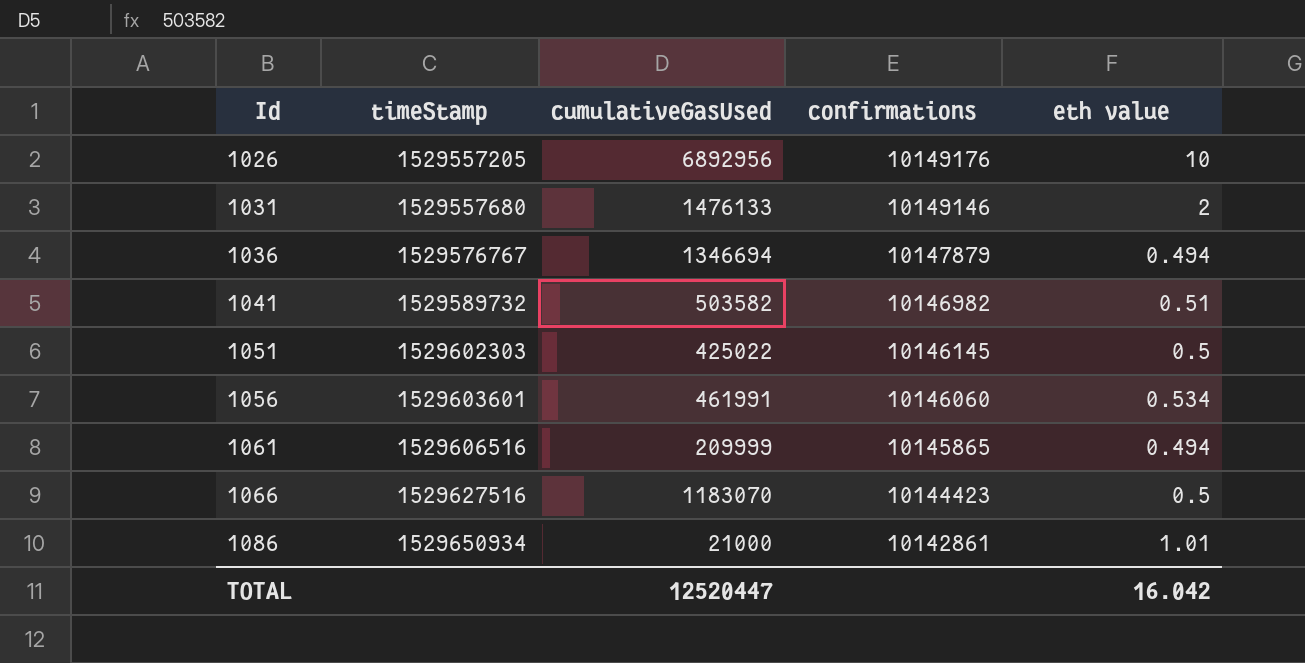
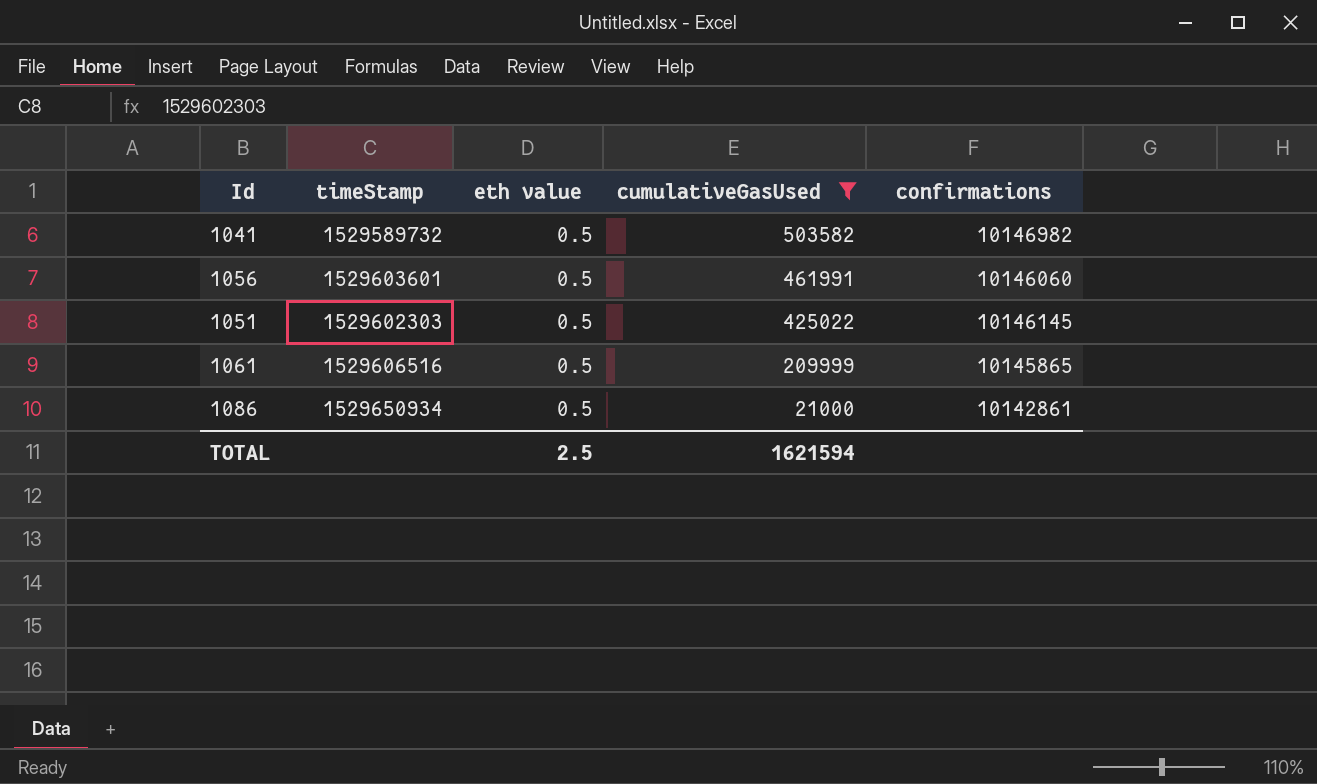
filter: none -> cumulativeGasUsed <= 503582
row order: Id ascending -> cumulativeGasUsed descending
column eth value | position: 5 -> 3
1041 | eth value: 0.51 -> 0.5
1056 | eth value: 0.534 -> 0.5
1061 | eth value: 0.494 -> 0.5
1086 | eth value: 1.01 -> 0.5
TOTAL | eth value: 16.042 -> 2.5
TOTAL | cumulativeGasUsed: 12520447 -> 1621594

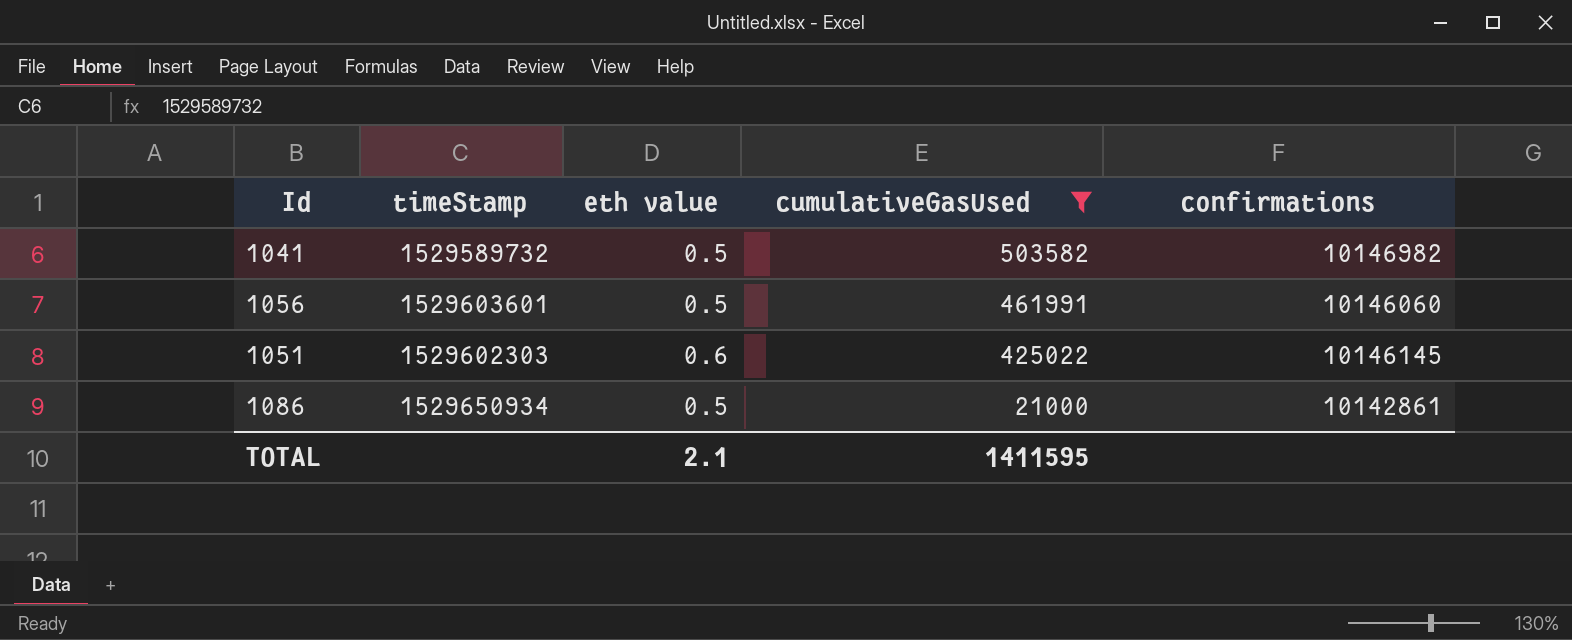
row 1061: 1529606516 | 0.5 | 209999 | 10145865 -> none
1051 | eth value: 0.5 -> 0.6
TOTAL | eth value: 2.5 -> 2.1
TOTAL | cumulativeGasUsed: 1621594 -> 1411595

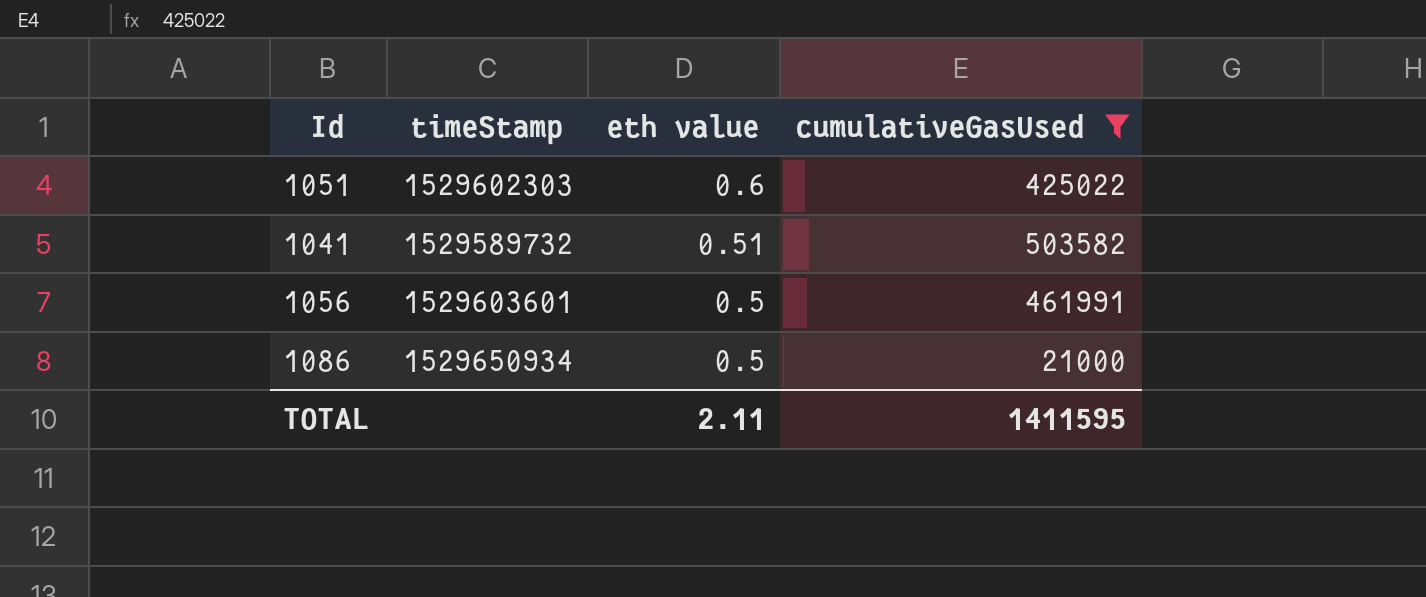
row order: cumulativeGasUsed descending -> eth value descending
column confirmations | position: 5 -> none
1041 | eth value: 0.5 -> 0.51
TOTAL | eth value: 2.1 -> 2.11

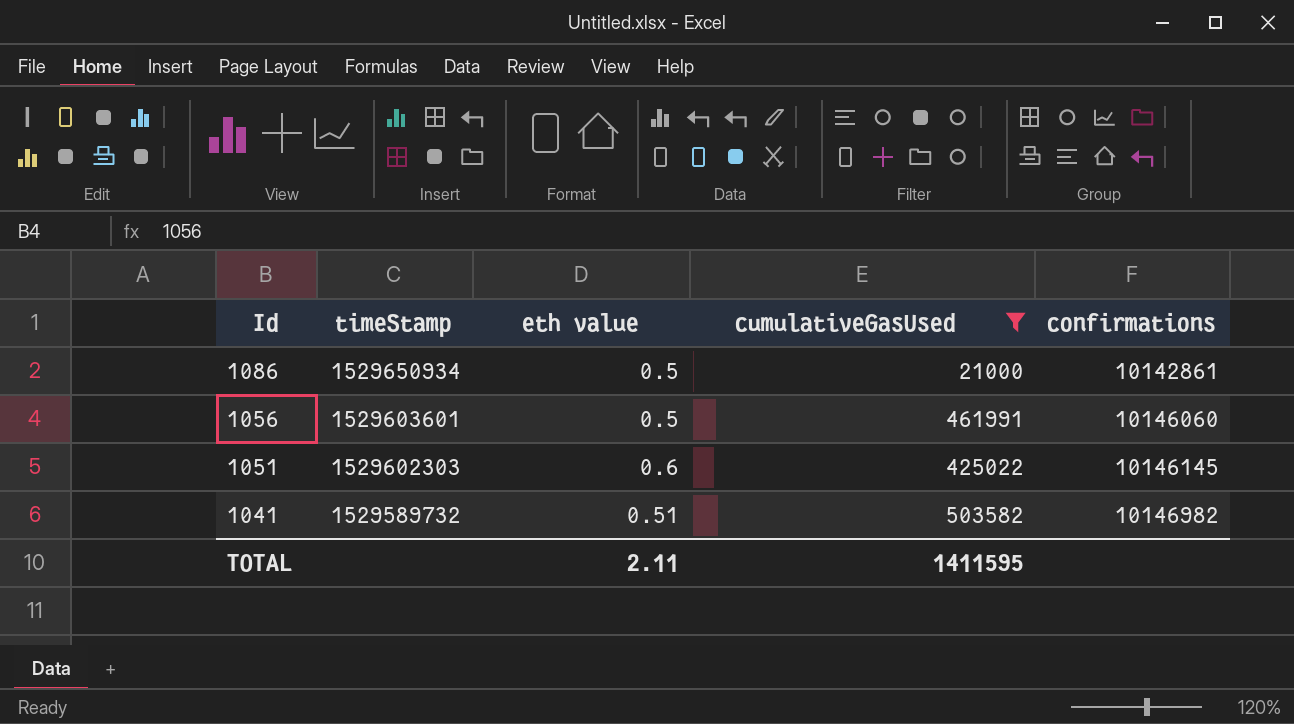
row order: eth value descending -> Id descending
column confirmations | position: none -> 5

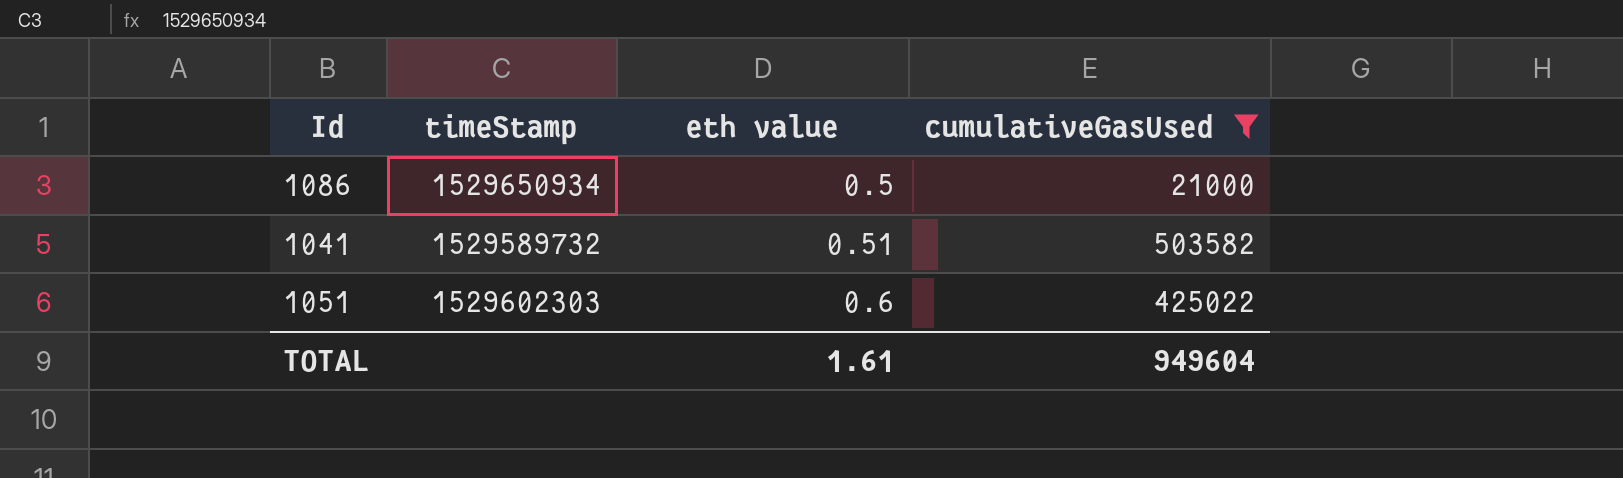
row order: Id descending -> eth value ascending
column confirmations | position: 5 -> none
row 1056: 1529603601 | 0.5 | 461991 | 10146060 -> none
TOTAL | eth value: 2.11 -> 1.61
TOTAL | cumulativeGasUsed: 1411595 -> 949604

